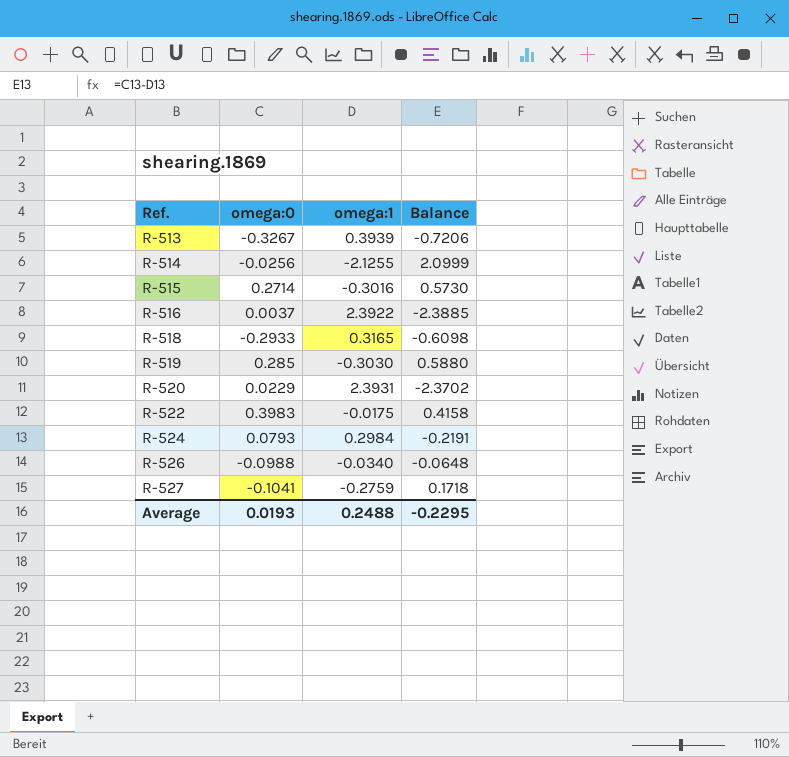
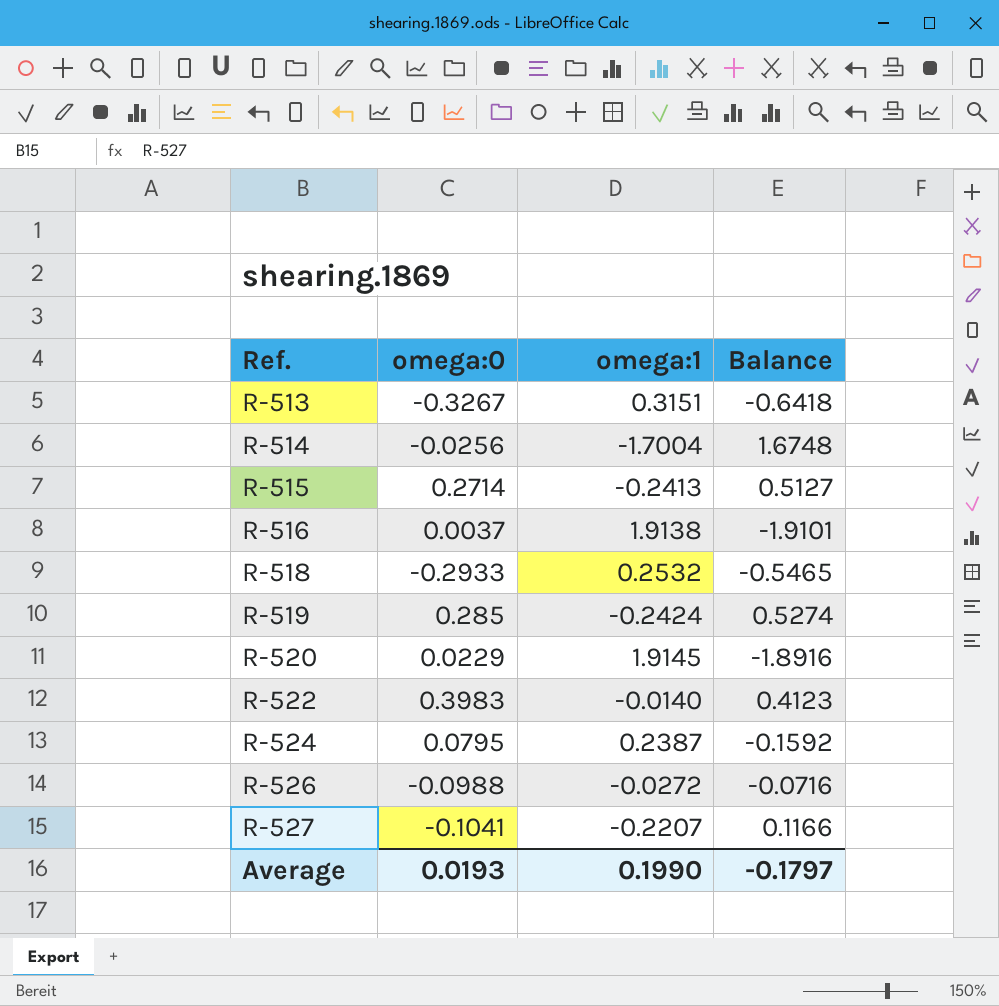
R-513 | omega:1: 0.3939 -> 0.3151
R-513 | Balance: -0.7206 -> -0.6418
R-514 | omega:1: -2.1255 -> -1.7004
R-514 | Balance: 2.0999 -> 1.6748
R-515 | omega:1: -0.3016 -> -0.2413
R-515 | Balance: 0.5730 -> 0.5127
R-516 | omega:1: 2.3922 -> 1.9138
R-516 | Balance: -2.3885 -> -1.9101
R-518 | omega:1: 0.3165 -> 0.2532
R-518 | Balance: -0.6098 -> -0.5465
R-519 | omega:1: -0.3030 -> -0.2424
R-519 | Balance: 0.5880 -> 0.5274
R-520 | omega:1: 2.3931 -> 1.9145
R-520 | Balance: -2.3702 -> -1.8916
R-522 | omega:1: -0.0175 -> -0.0140
R-522 | Balance: 0.4158 -> 0.4123
R-524 | omega:0: 0.0793 -> 0.0795
R-524 | omega:1: 0.2984 -> 0.2387
R-524 | Balance: -0.2191 -> -0.1592
R-526 | omega:1: -0.0340 -> -0.0272
R-526 | Balance: -0.0648 -> -0.0716
R-527 | omega:1: -0.2759 -> -0.2207
R-527 | Balance: 0.1718 -> 0.1166
Average | omega:1: 0.2488 -> 0.1990
Average | Balance: -0.2295 -> -0.1797

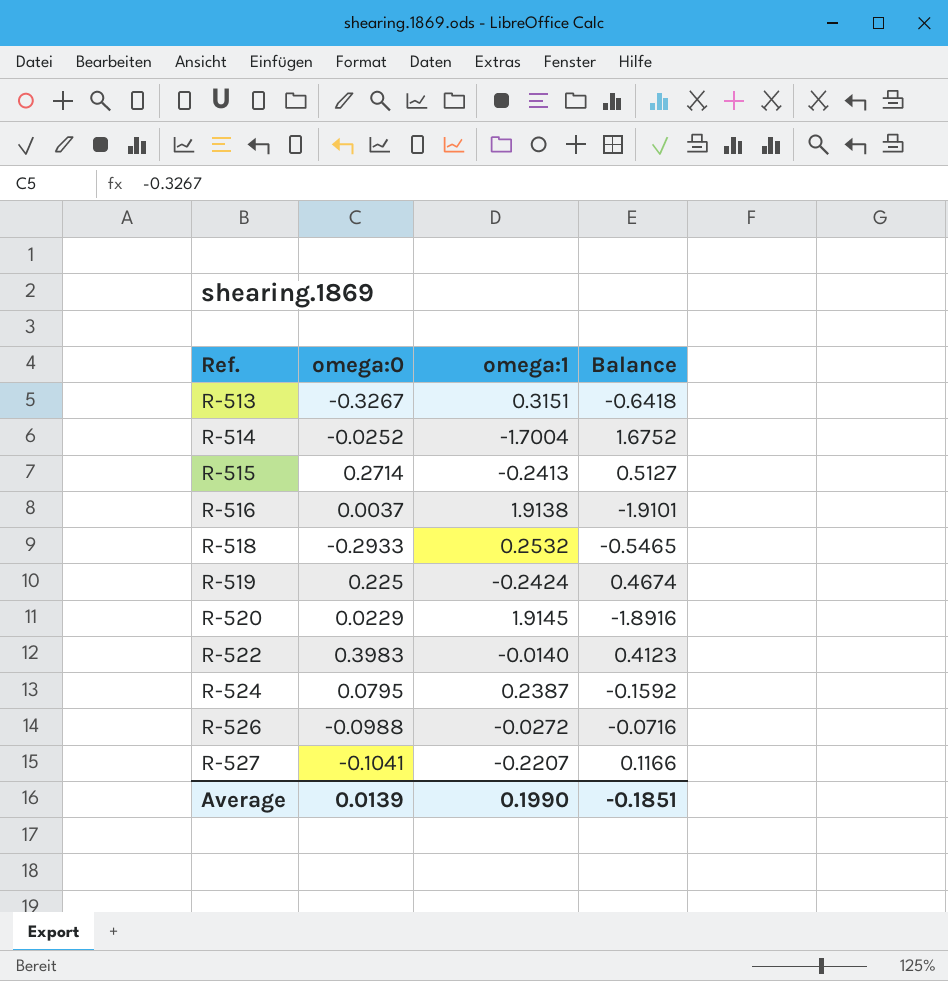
R-514 | omega:0: -0.0256 -> -0.0252
R-514 | Balance: 1.6748 -> 1.6752
R-519 | omega:0: 0.285 -> 0.225
R-519 | Balance: 0.5274 -> 0.4674
Average | omega:0: 0.0193 -> 0.0139
Average | Balance: -0.1797 -> -0.1851

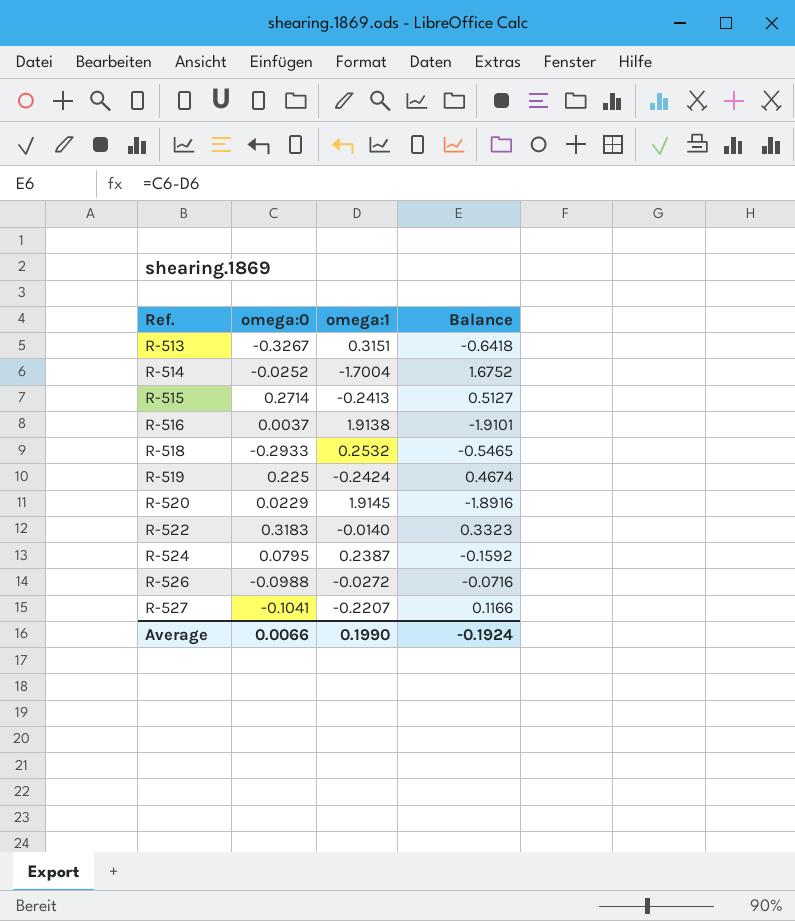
R-522 | omega:0: 0.3983 -> 0.3183
R-522 | Balance: 0.4123 -> 0.3323
Average | omega:0: 0.0139 -> 0.0066
Average | Balance: -0.1851 -> -0.1924

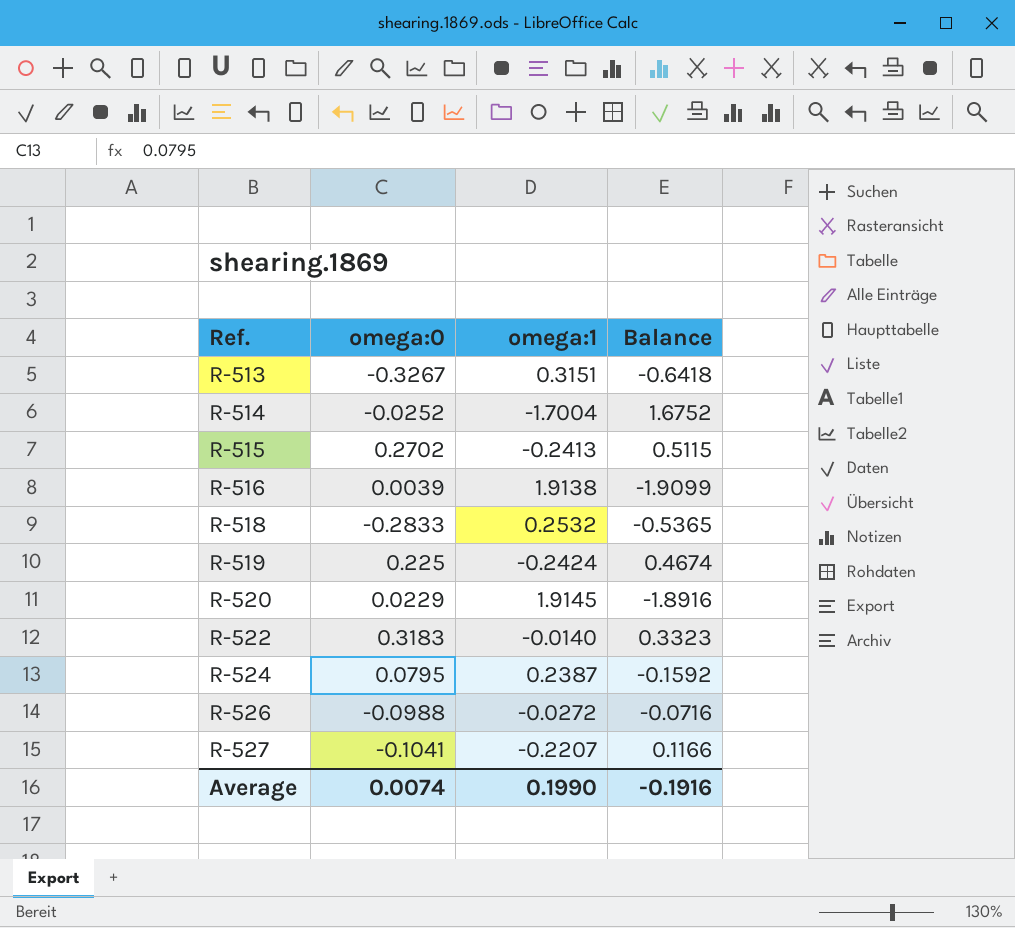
R-515 | omega:0: 0.2714 -> 0.2702
R-515 | Balance: 0.5127 -> 0.5115
R-516 | omega:0: 0.0037 -> 0.0039
R-516 | Balance: -1.9101 -> -1.9099
R-518 | omega:0: -0.2933 -> -0.2833
R-518 | Balance: -0.5465 -> -0.5365
Average | omega:0: 0.0066 -> 0.0074
Average | Balance: -0.1924 -> -0.1916

